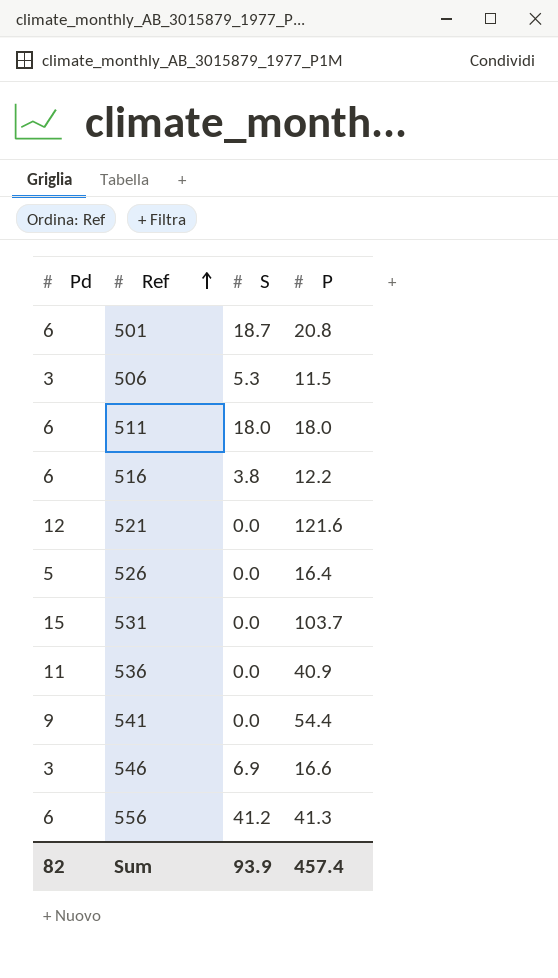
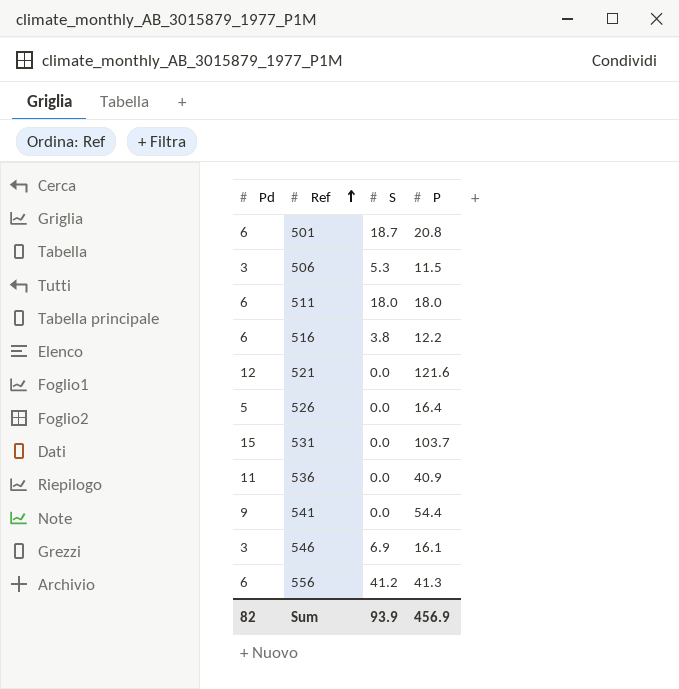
546 | P: 16.6 -> 16.1
Sum | P: 457.4 -> 456.9

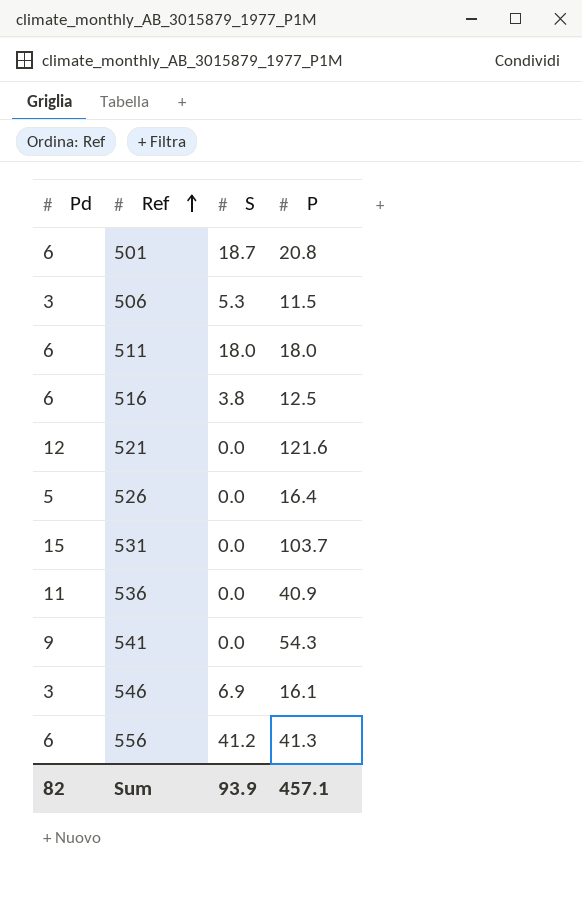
516 | P: 12.2 -> 12.5
541 | P: 54.4 -> 54.3
Sum | P: 456.9 -> 457.1

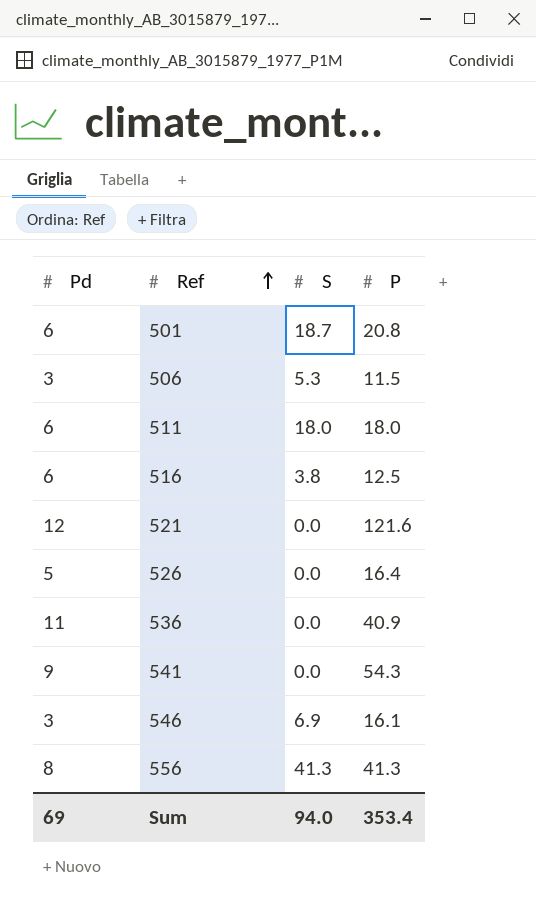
row 531: 15 | 0.0 | 103.7 -> none
556 | Pd: 6 -> 8
556 | S: 41.2 -> 41.3
Sum | Pd: 82 -> 69
Sum | S: 93.9 -> 94.0
Sum | P: 457.1 -> 353.4

